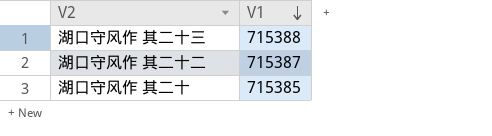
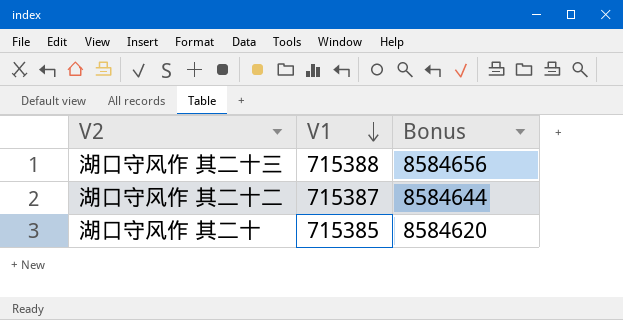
column Bonus | formula: none -> [V1] * 12

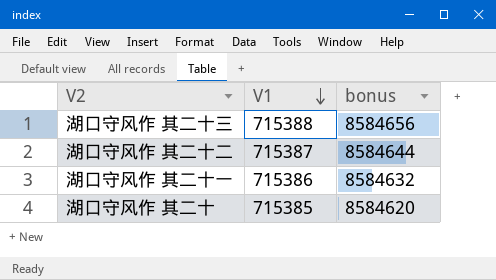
column name: Bonus -> bonus
row 湖口守风作 其二十一: none -> 715386 | 8584632

